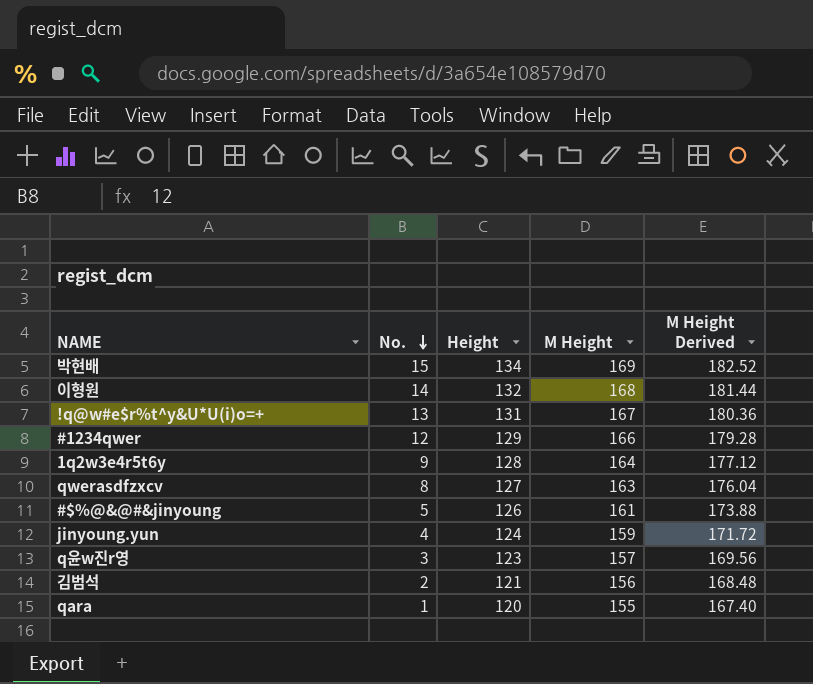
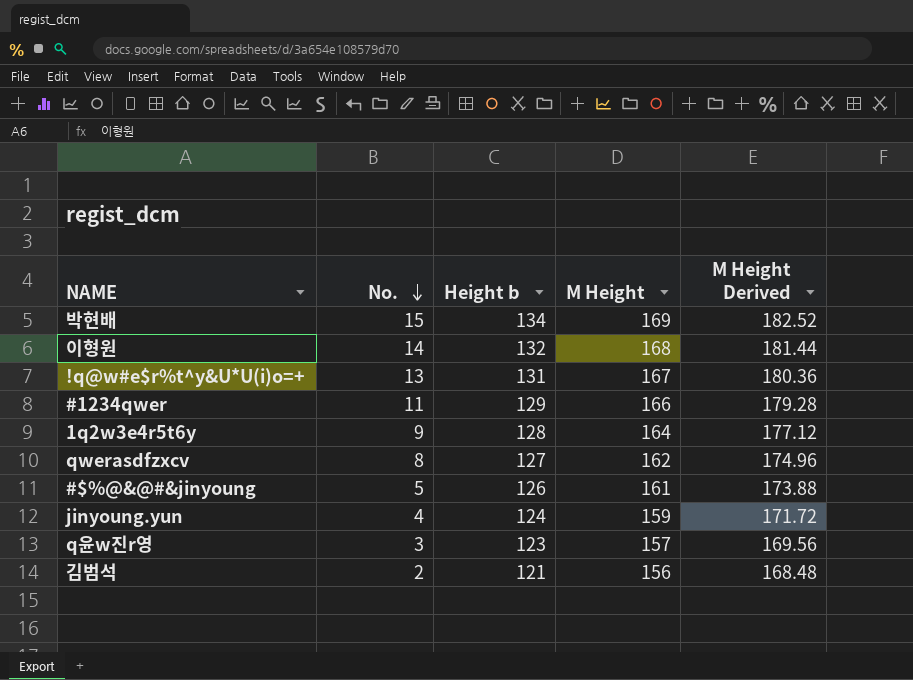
column name: Height -> Height b
row qara: 1 | 120 | 155 | 167.40 -> none
#1234qwer | No.: 12 -> 11
qwerasdfzxcv | M Height: 163 -> 162
qwerasdfzxcv | M Height Derived: 176.04 -> 174.96

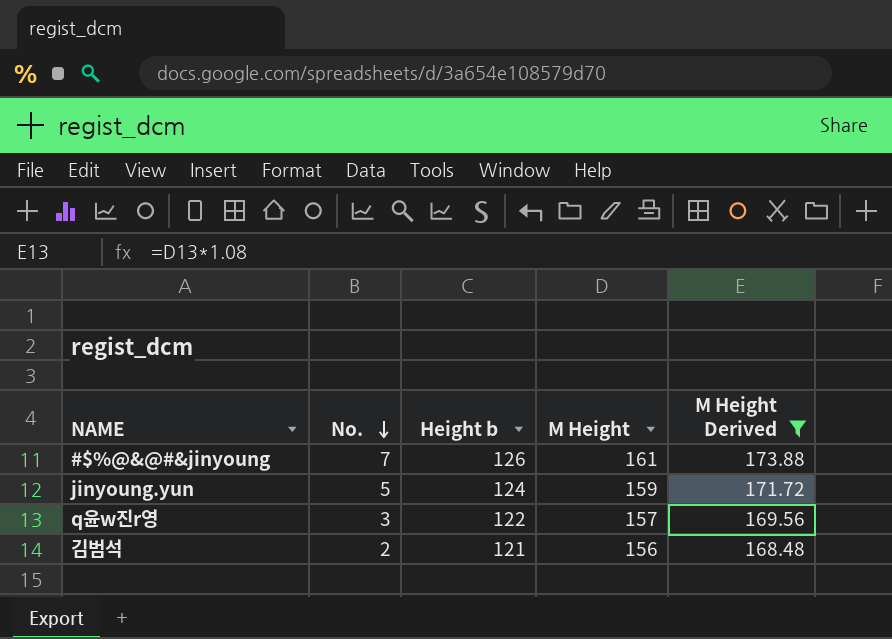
filter: none -> M Height Derived <= 173.88
#$%@&@#&jinyoung | No.: 5 -> 7
jinyoung.yun | No.: 4 -> 5
q윤w진r영 | Height b: 123 -> 122

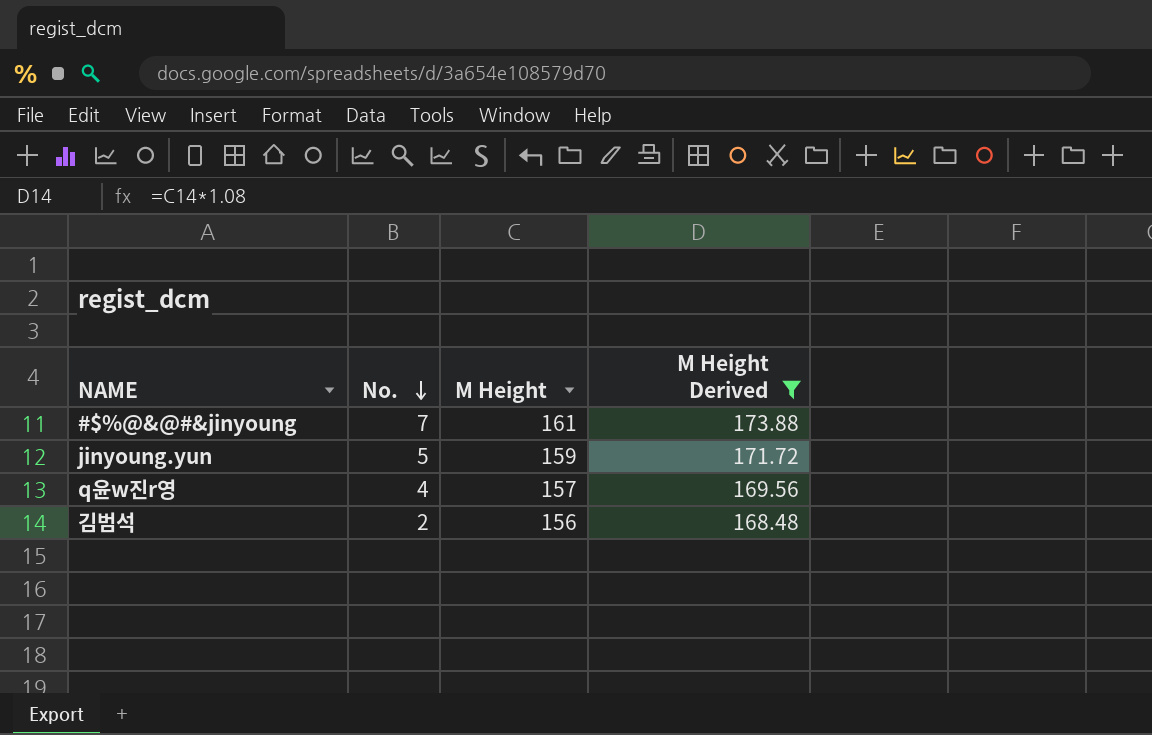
column Height b | position: 3 -> none
q윤w진r영 | No.: 3 -> 4

